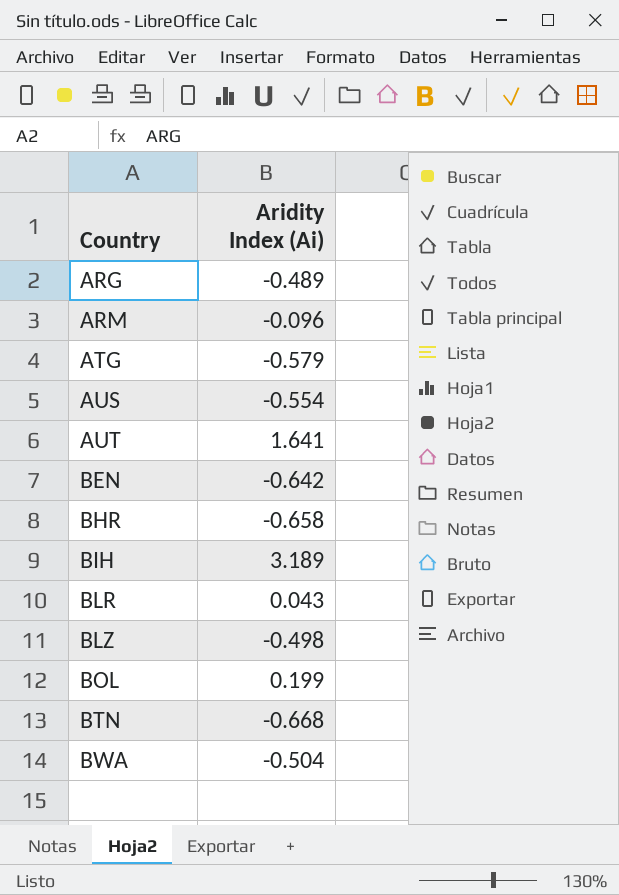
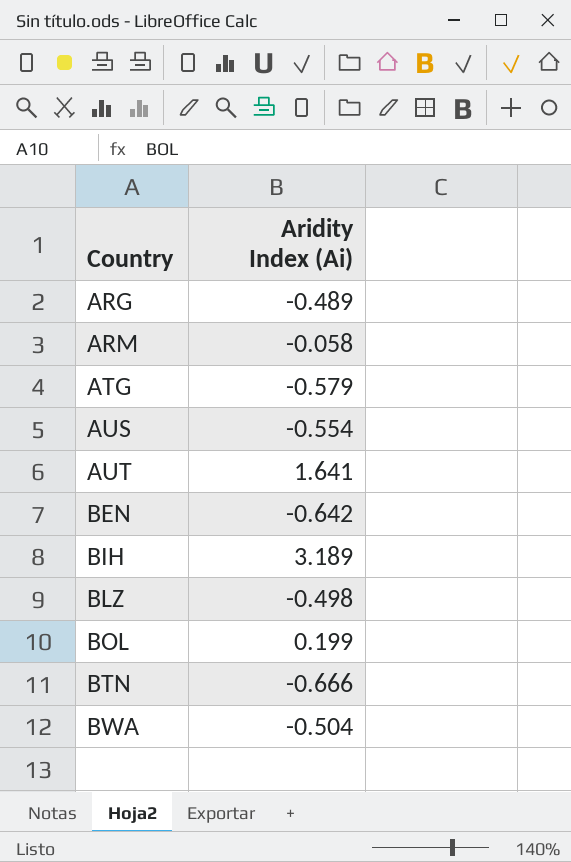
row BHR: -0.658 -> none
row BLR: 0.043 -> none
ARM | Aridity Index (Ai): -0.096 -> -0.058
BTN | Aridity Index (Ai): -0.668 -> -0.666

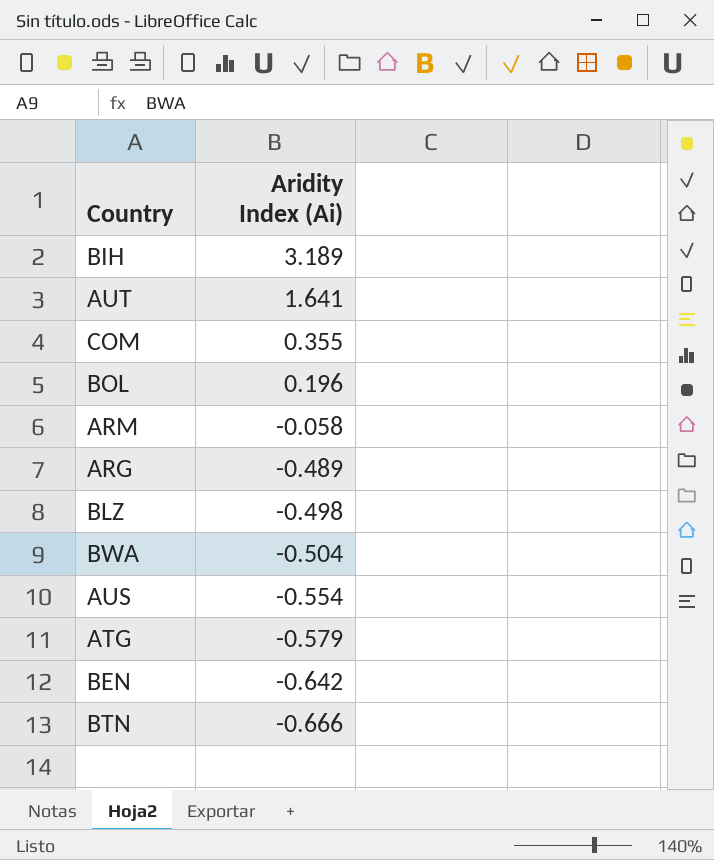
row order: Country ascending -> Aridity Index (Ai) descending
row COM: none -> 0.355
BOL | Aridity Index (Ai): 0.199 -> 0.196

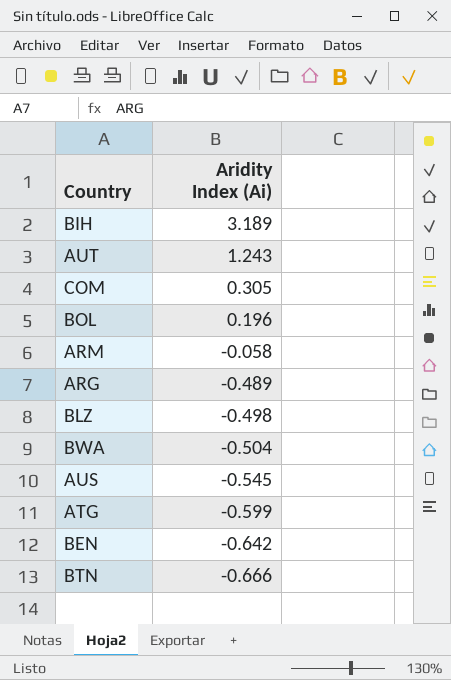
AUT | Aridity Index (Ai): 1.641 -> 1.243
COM | Aridity Index (Ai): 0.355 -> 0.305
AUS | Aridity Index (Ai): -0.554 -> -0.545
ATG | Aridity Index (Ai): -0.579 -> -0.599

